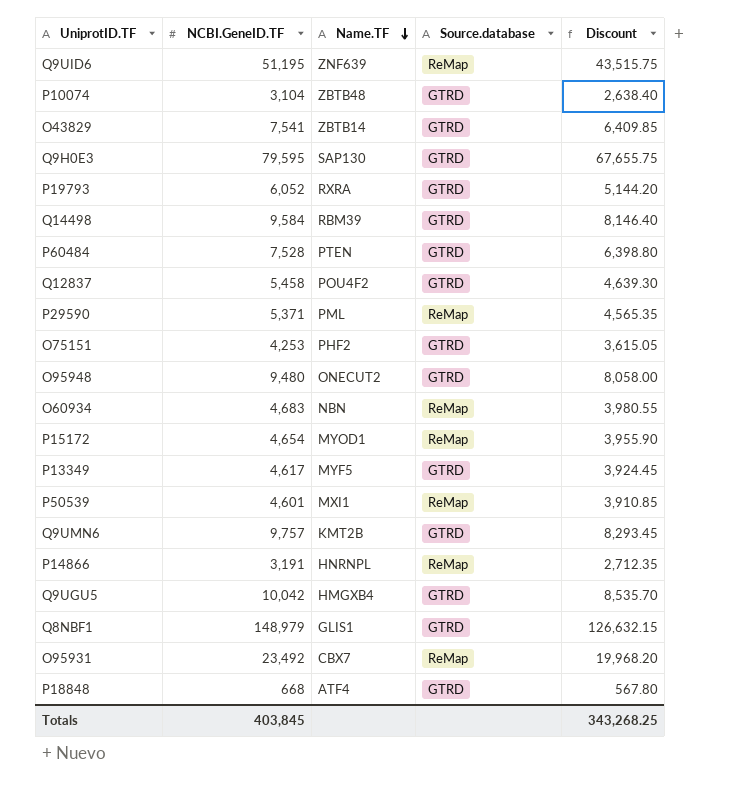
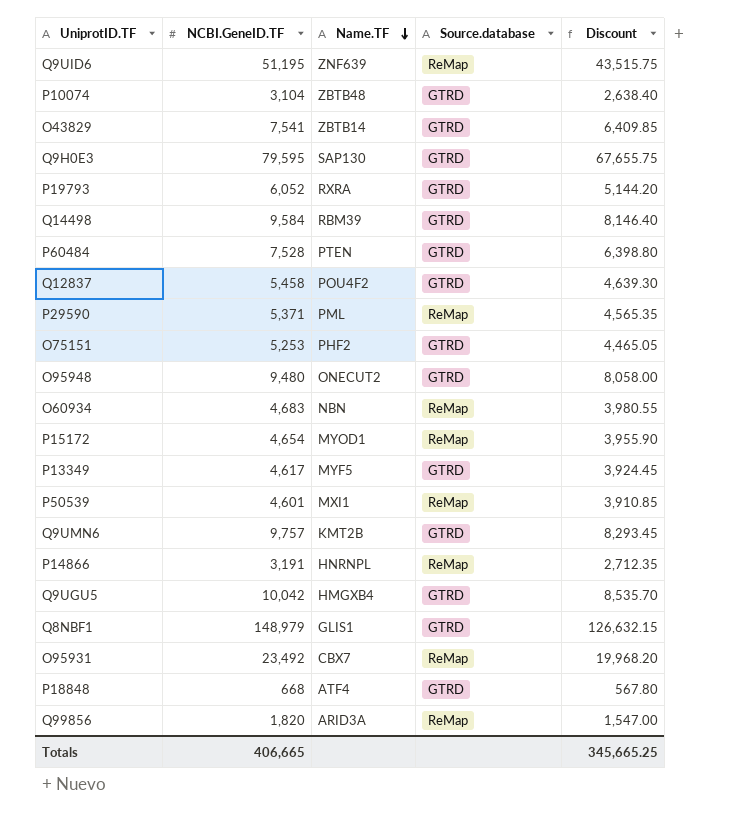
O75151 | NCBI.GeneID.TF: 4,253 -> 5,253
O75151 | Discount: 3,615.05 -> 4,465.05
row Q99856: none -> 1,820 | ARID3A | ReMap | 1,547.00
Totals | NCBI.GeneID.TF: 403,845 -> 406,665
Totals | Discount: 343,268.25 -> 345,665.25

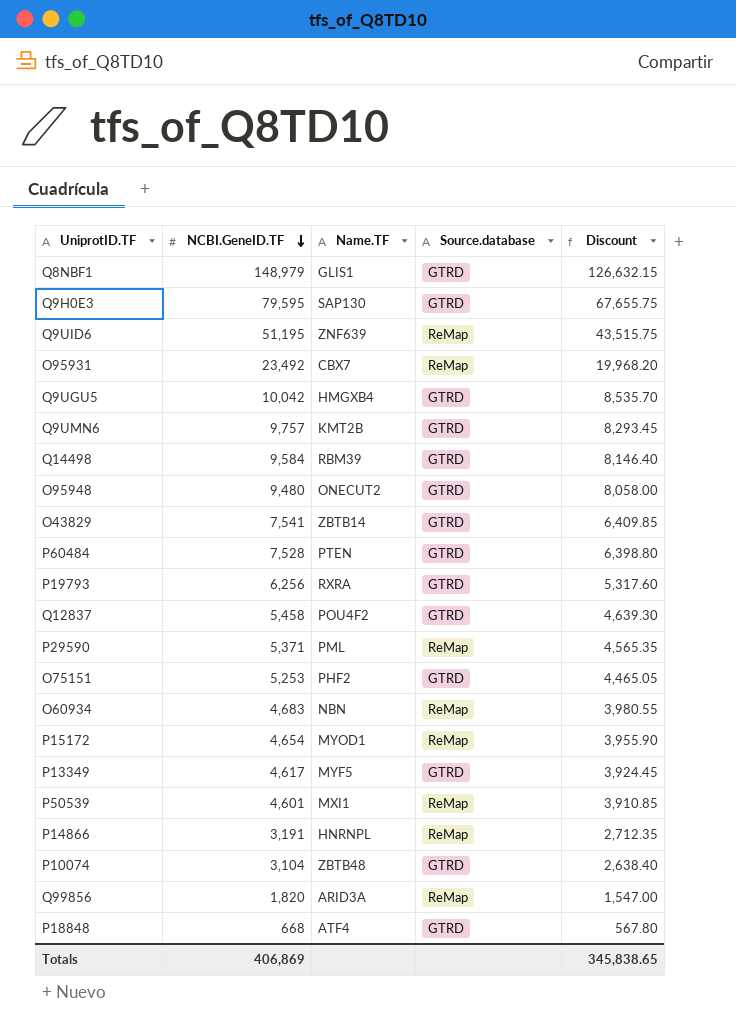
row order: Name.TF descending -> NCBI.GeneID.TF descending
P19793 | NCBI.GeneID.TF: 6,052 -> 6,256
P19793 | Discount: 5,144.20 -> 5,317.60
Totals | NCBI.GeneID.TF: 406,665 -> 406,869
Totals | Discount: 345,665.25 -> 345,838.65

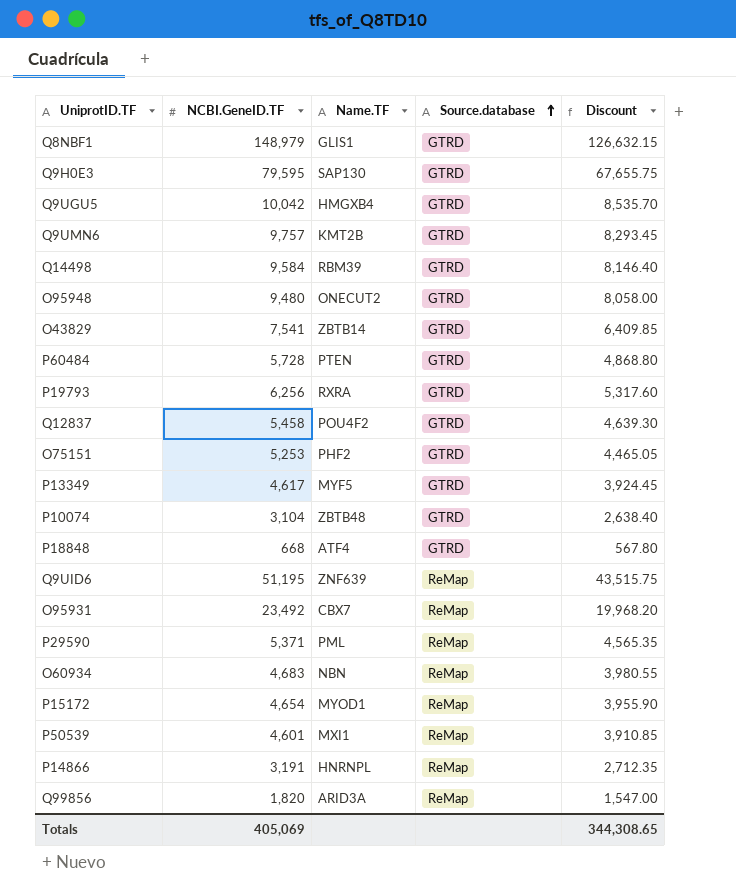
row order: NCBI.GeneID.TF descending -> Source.database ascending
P60484 | NCBI.GeneID.TF: 7,528 -> 5,728
P60484 | Discount: 6,398.80 -> 4,868.80
Totals | NCBI.GeneID.TF: 406,869 -> 405,069
Totals | Discount: 345,838.65 -> 344,308.65

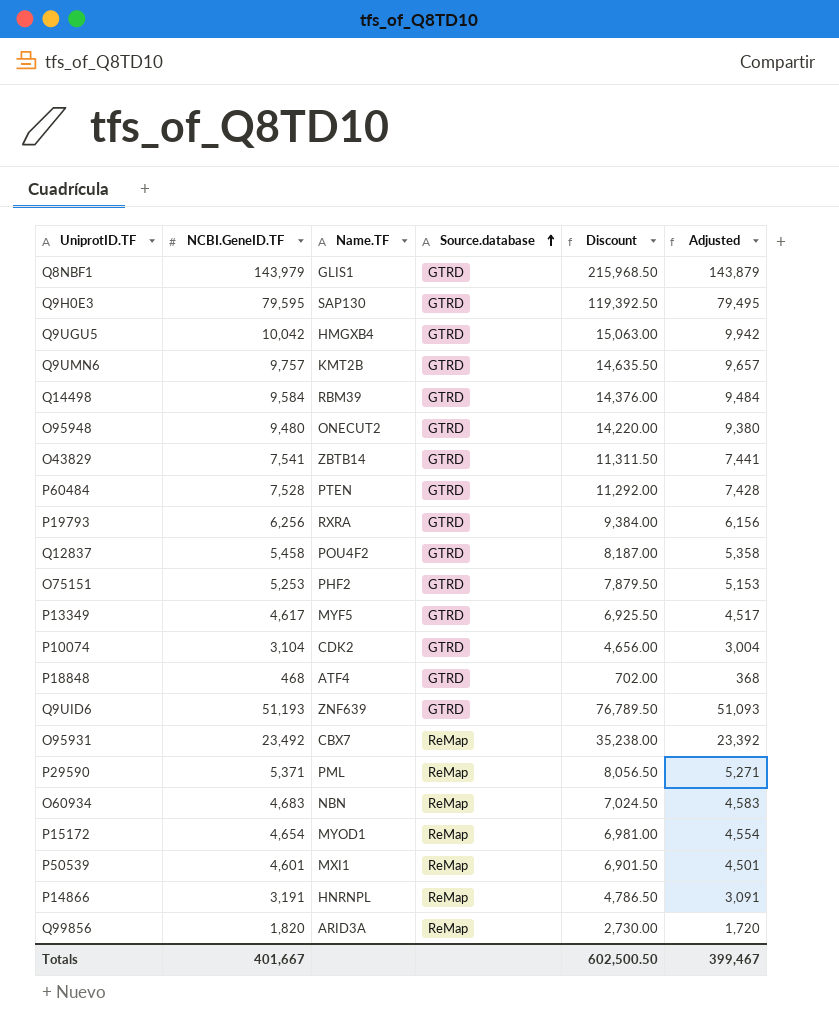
column Discount | formula: [NCBI.GeneID.TF] * 0.85 -> [NCBI.GeneID.TF] * 1.5
column Adjusted | formula: none -> [NCBI.GeneID.TF] - 100
Q8NBF1 | NCBI.GeneID.TF: 148,979 -> 143,979
P60484 | NCBI.GeneID.TF: 5,728 -> 7,528
P10074 | Name.TF: ZBTB48 -> CDK2
P18848 | NCBI.GeneID.TF: 668 -> 468
Q9UID6 | NCBI.GeneID.TF: 51,195 -> 51,193
Q9UID6 | Source.database: ReMap -> GTRD
Totals | NCBI.GeneID.TF: 405,069 -> 401,667
Totals | Discount: 344,308.65 -> 602,500.50

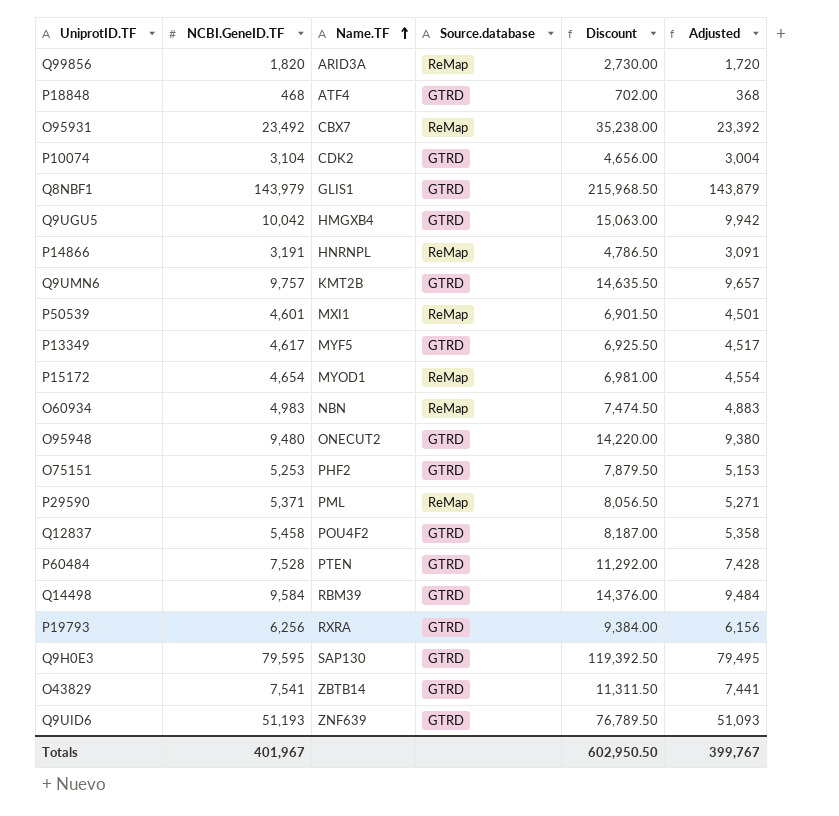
row order: Source.database ascending -> Name.TF ascending
O60934 | NCBI.GeneID.TF: 4,683 -> 4,983
O60934 | Discount: 7,024.50 -> 7,474.50
O60934 | Adjusted: 4,583 -> 4,883
Totals | NCBI.GeneID.TF: 401,667 -> 401,967
Totals | Discount: 602,500.50 -> 602,950.50
Totals | Adjusted: 399,467 -> 399,767

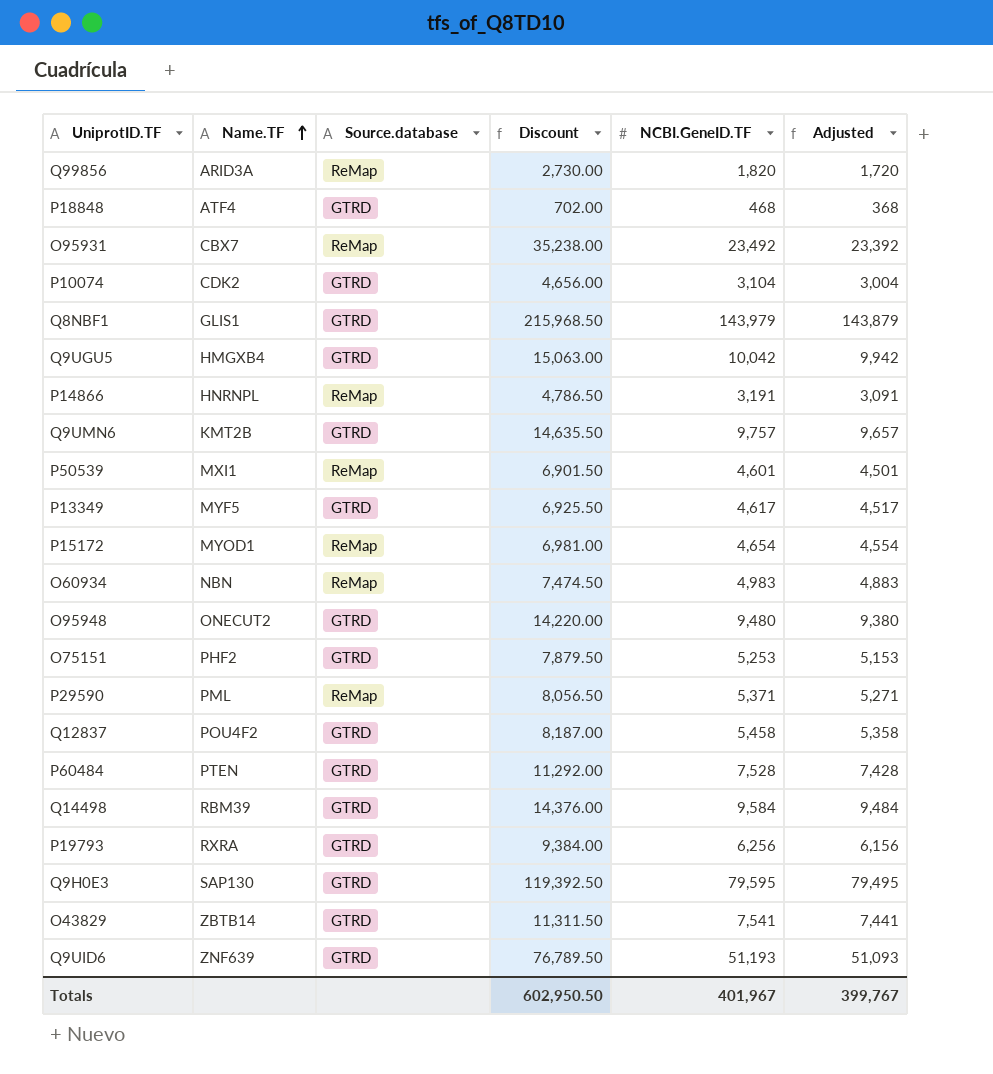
column NCBI.GeneID.TF | position: 2 -> 5

